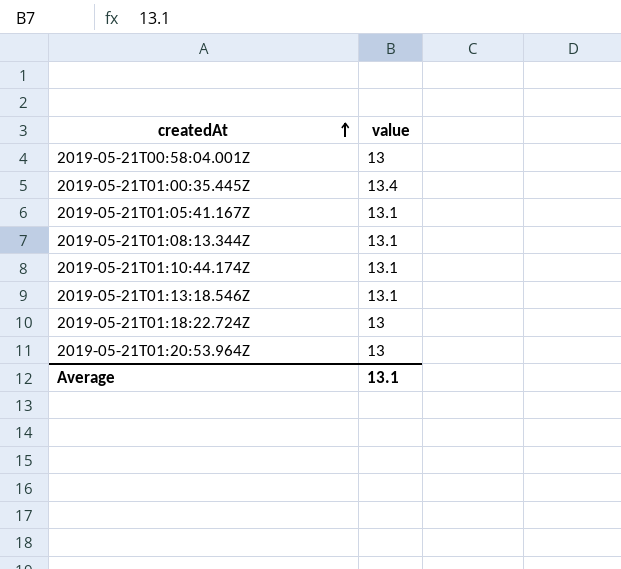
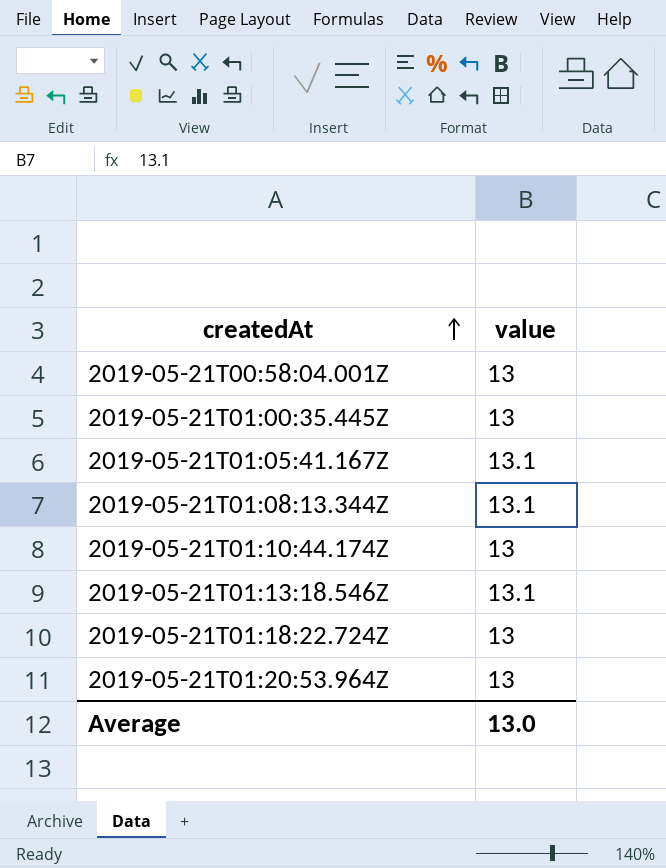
2019-05-21T01:00:35.445Z | value: 13.4 -> 13
2019-05-21T01:10:44.174Z | value: 13.1 -> 13
Average | value: 13.1 -> 13.0

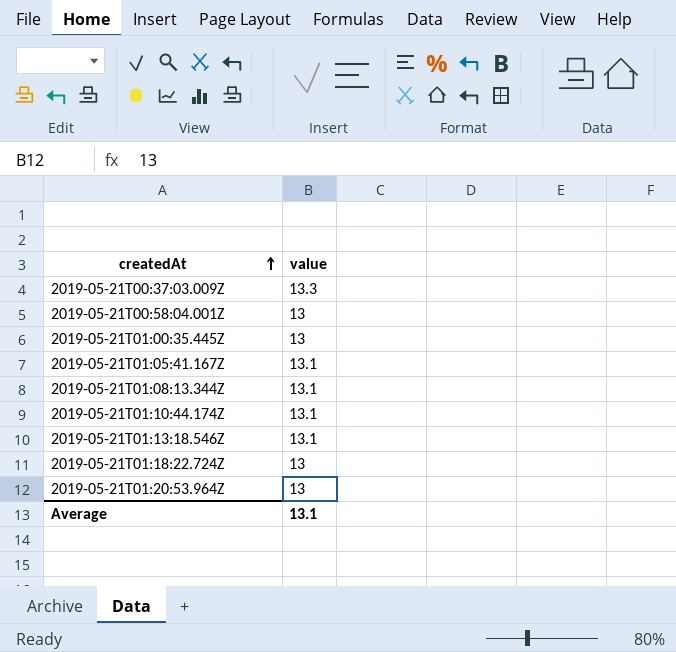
row 2019-05-21T00:37:03.009Z: none -> 13.3
2019-05-21T01:10:44.174Z | value: 13 -> 13.1
Average | value: 13.0 -> 13.1

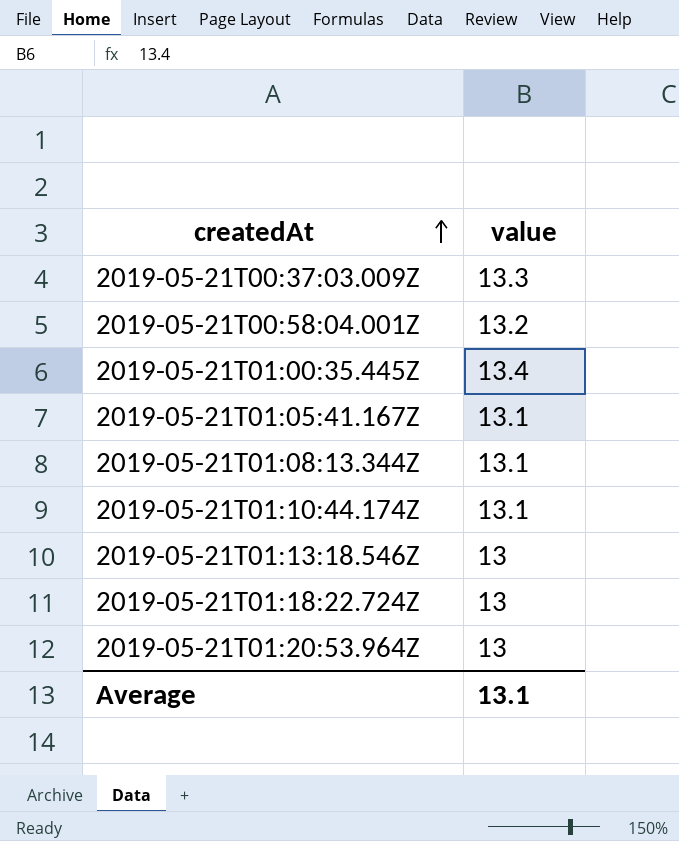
2019-05-21T00:58:04.001Z | value: 13 -> 13.2
2019-05-21T01:00:35.445Z | value: 13 -> 13.4
2019-05-21T01:13:18.546Z | value: 13.1 -> 13

